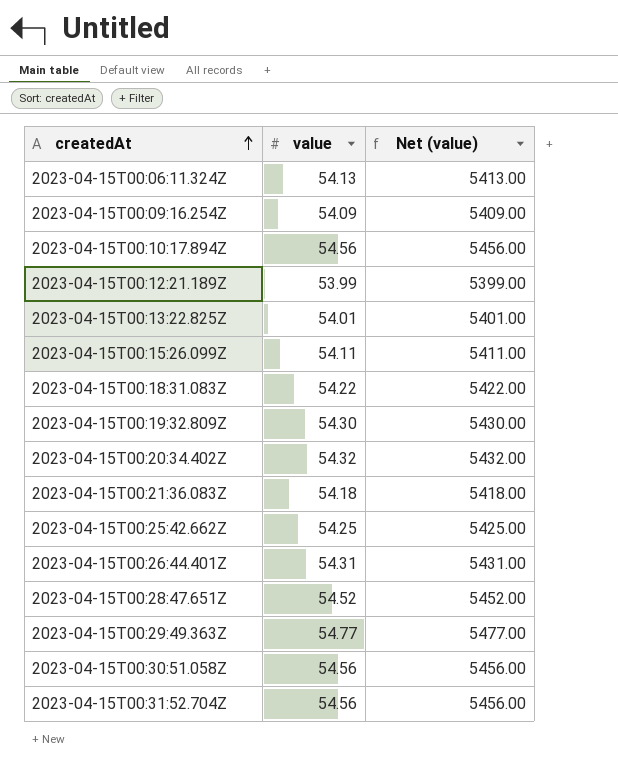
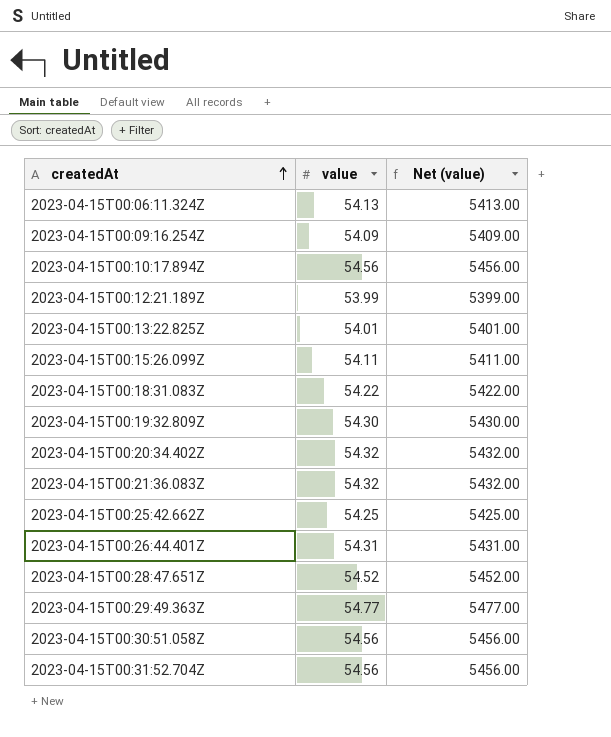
2023-04-15T00:21:36.083Z | value: 54.18 -> 54.32
2023-04-15T00:21:36.083Z | Net (value): 5418.00 -> 5432.00

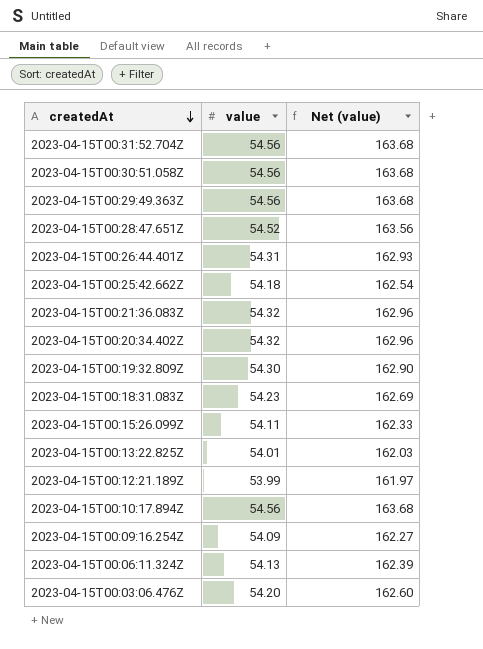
row order: createdAt ascending -> createdAt descending
column Net (value) | formula: [value] * 100 -> [value] * 3
2023-04-15T00:29:49.363Z | value: 54.77 -> 54.56
2023-04-15T00:25:42.662Z | value: 54.25 -> 54.18
2023-04-15T00:18:31.083Z | value: 54.22 -> 54.23
row 2023-04-15T00:03:06.476Z: none -> 54.20 | 162.60

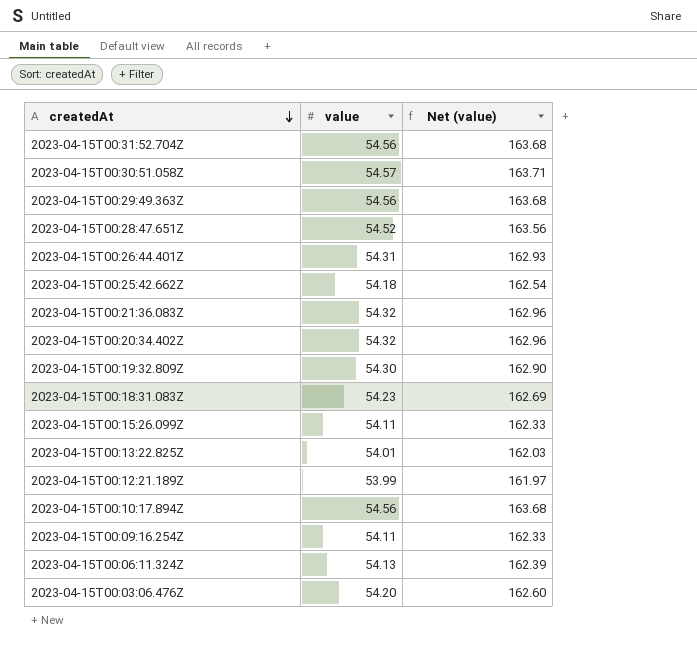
2023-04-15T00:30:51.058Z | value: 54.56 -> 54.57
2023-04-15T00:30:51.058Z | Net (value): 163.68 -> 163.71
2023-04-15T00:09:16.254Z | value: 54.09 -> 54.11
2023-04-15T00:09:16.254Z | Net (value): 162.27 -> 162.33

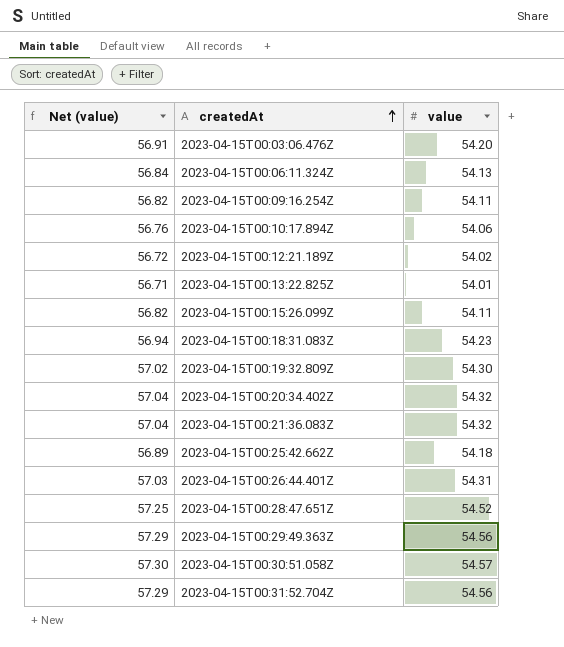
row order: createdAt descending -> createdAt ascending
column Net (value) | formula: [value] * 3 -> [value] * 1.05
column Net (value) | position: 3 -> 1
2023-04-15T00:10:17.894Z | value: 54.56 -> 54.06
2023-04-15T00:12:21.189Z | value: 53.99 -> 54.02

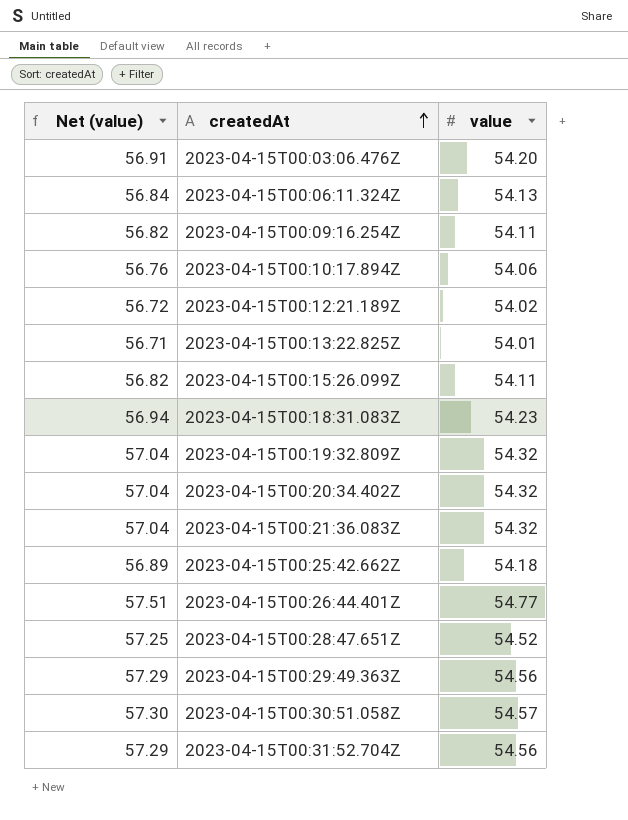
2023-04-15T00:19:32.809Z | Net (value): 57.02 -> 57.04
2023-04-15T00:19:32.809Z | value: 54.30 -> 54.32
2023-04-15T00:26:44.401Z | Net (value): 57.03 -> 57.51
2023-04-15T00:26:44.401Z | value: 54.31 -> 54.77

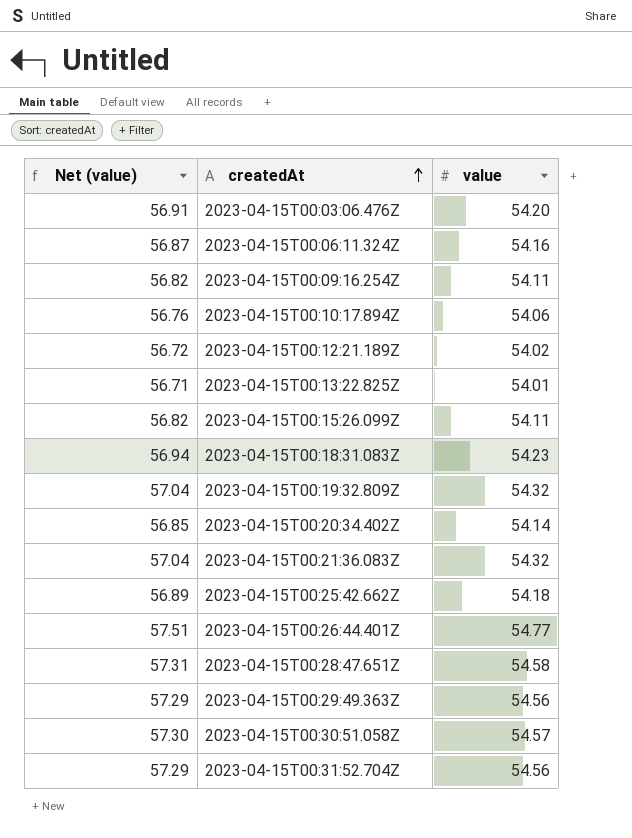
2023-04-15T00:06:11.324Z | Net (value): 56.84 -> 56.87
2023-04-15T00:06:11.324Z | value: 54.13 -> 54.16
2023-04-15T00:20:34.402Z | Net (value): 57.04 -> 56.85
2023-04-15T00:20:34.402Z | value: 54.32 -> 54.14
2023-04-15T00:28:47.651Z | Net (value): 57.25 -> 57.31
2023-04-15T00:28:47.651Z | value: 54.52 -> 54.58

